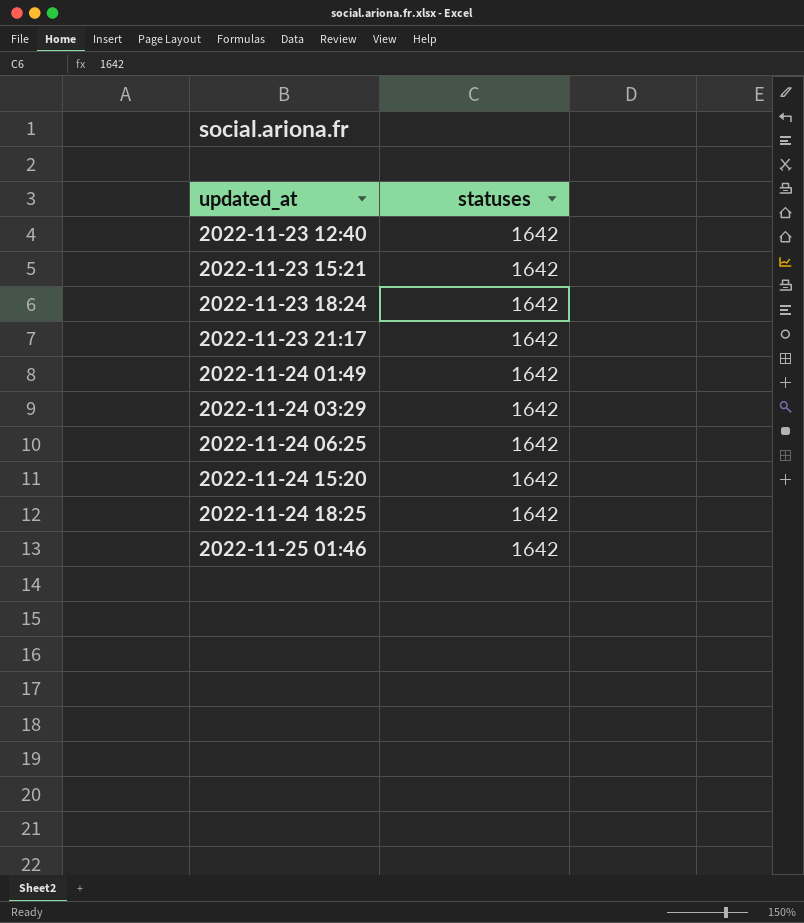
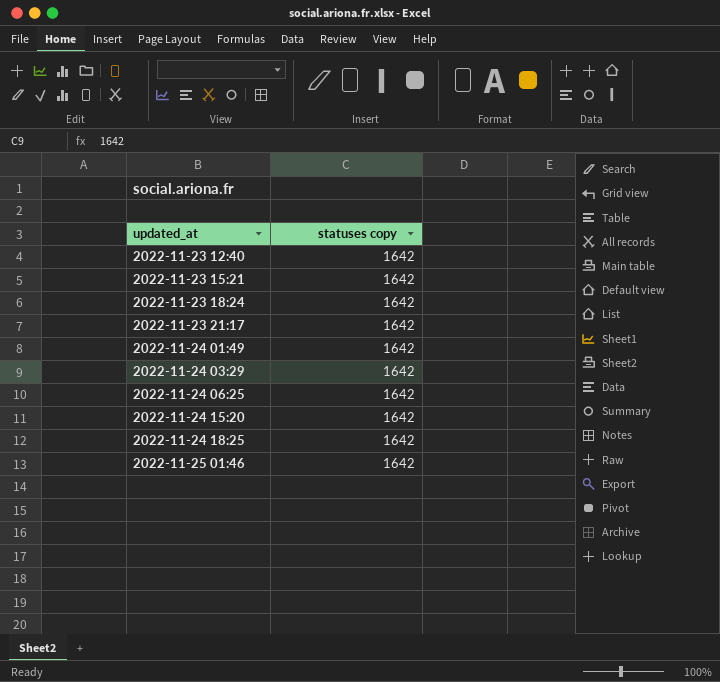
column name: statuses -> statuses copy

